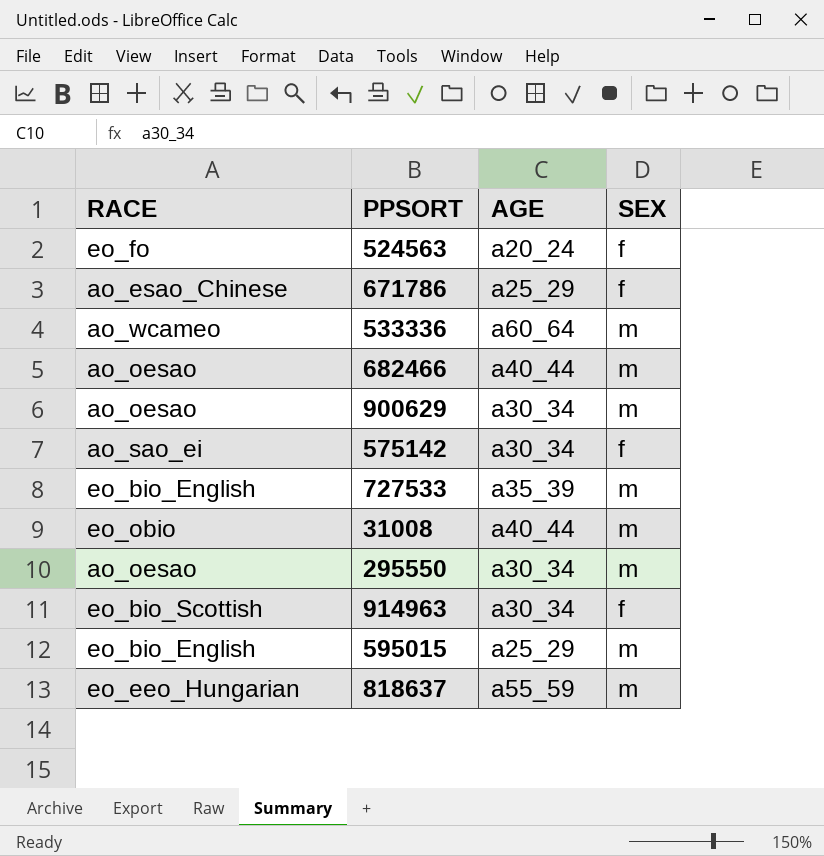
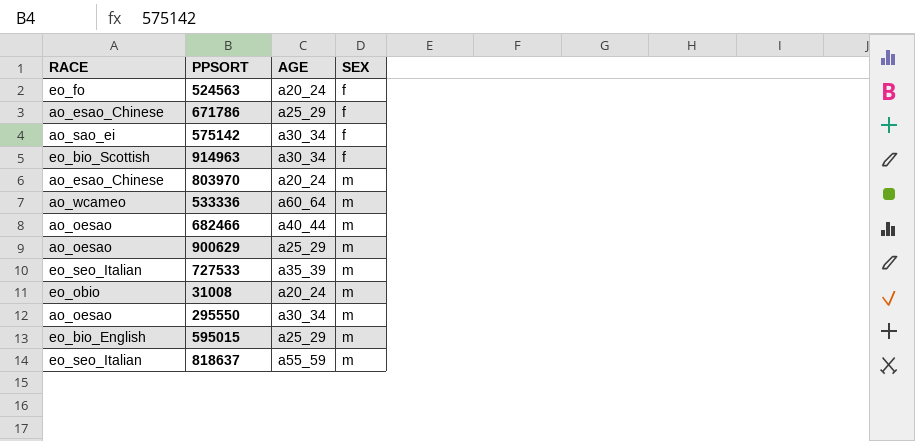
row order: none -> SEX ascending
row 803970: none -> ao_esao_Chinese | a20_24 | m
900629 | AGE: a30_34 -> a25_29
727533 | RACE: eo_bio_English -> eo_seo_Italian
31008 | AGE: a40_44 -> a20_24
818637 | RACE: eo_eeo_Hungarian -> eo_seo_Italian

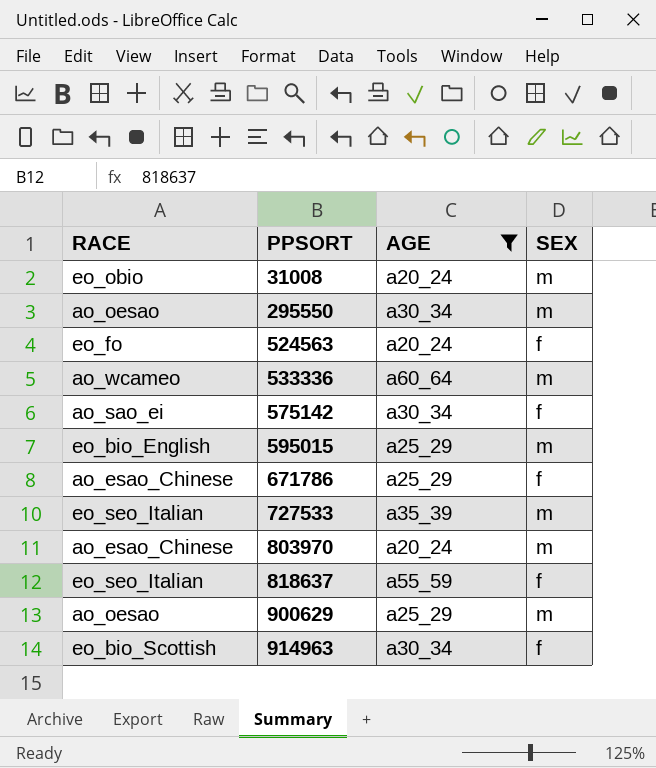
filter: none -> AGE != a40_44
row order: SEX ascending -> PPSORT ascending
818637 | SEX: m -> f

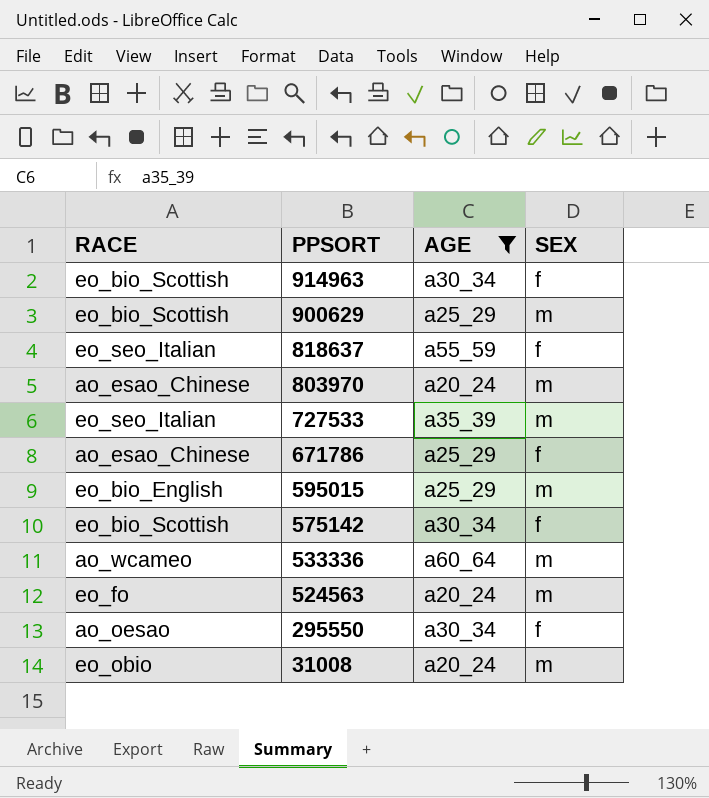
row order: PPSORT ascending -> PPSORT descending
900629 | RACE: ao_oesao -> eo_bio_Scottish
575142 | RACE: ao_sao_ei -> eo_bio_Scottish
524563 | SEX: f -> m
295550 | SEX: m -> f

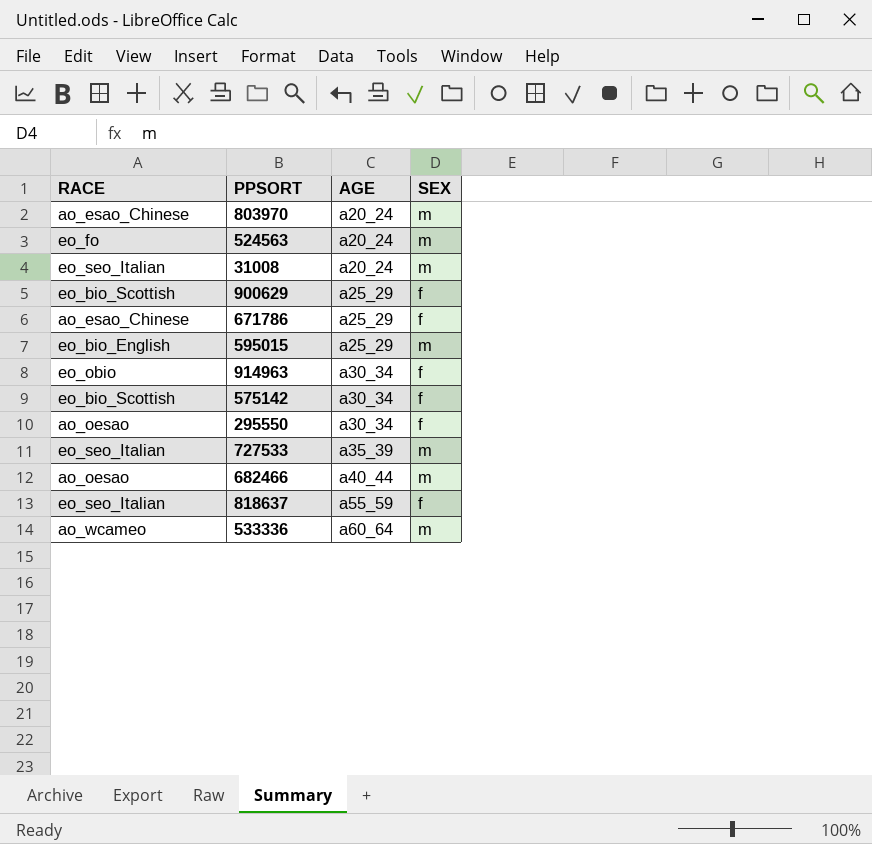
filter: AGE != a40_44 -> none
row order: PPSORT descending -> AGE ascending
31008 | RACE: eo_obio -> eo_seo_Italian
900629 | SEX: m -> f
914963 | RACE: eo_bio_Scottish -> eo_obio

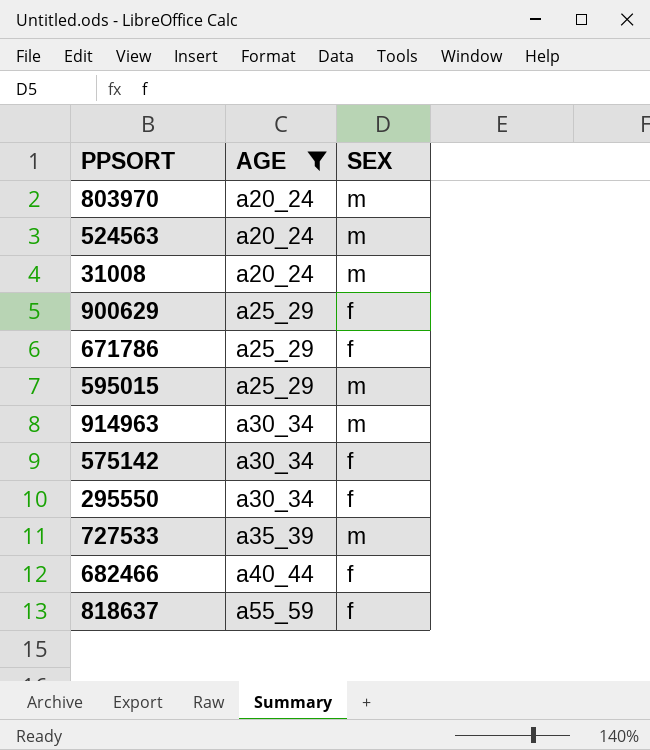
filter: none -> AGE != a60_64
column RACE | position: 1 -> none
914963 | SEX: f -> m
682466 | SEX: m -> f

